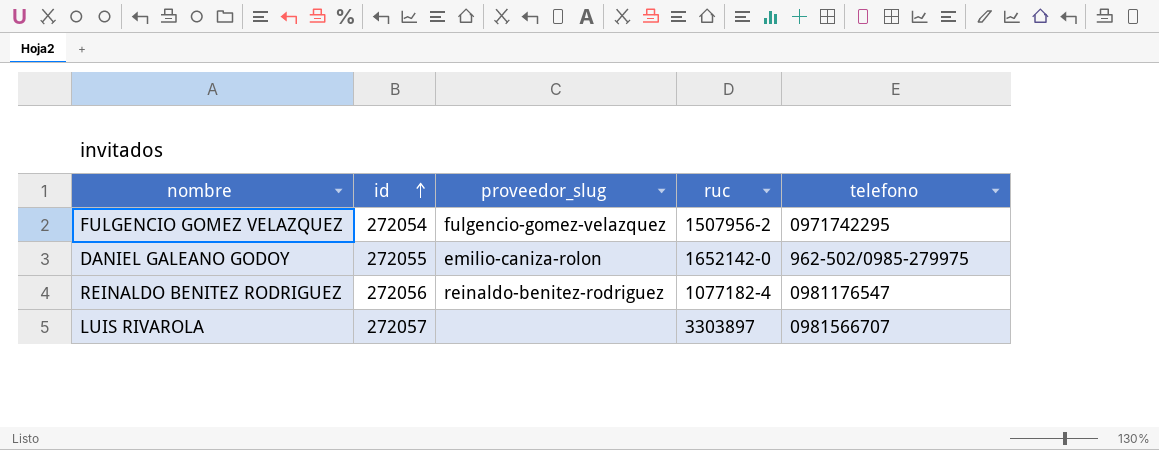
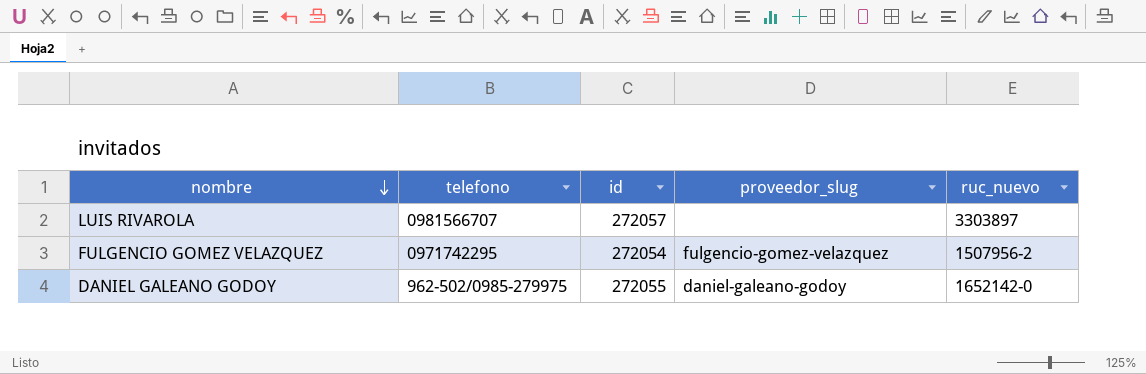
row order: id ascending -> nombre descending
column telefono | position: 5 -> 2
column name: ruc -> ruc_nuevo
row REINALDO BENITEZ RODRIGUEZ: 272056 | reinaldo-benitez-rodriguez | 1077182-4 | 0981176547 -> none
DANIEL GALEANO GODOY | proveedor_slug: emilio-caniza-rolon -> daniel-galeano-godoy

